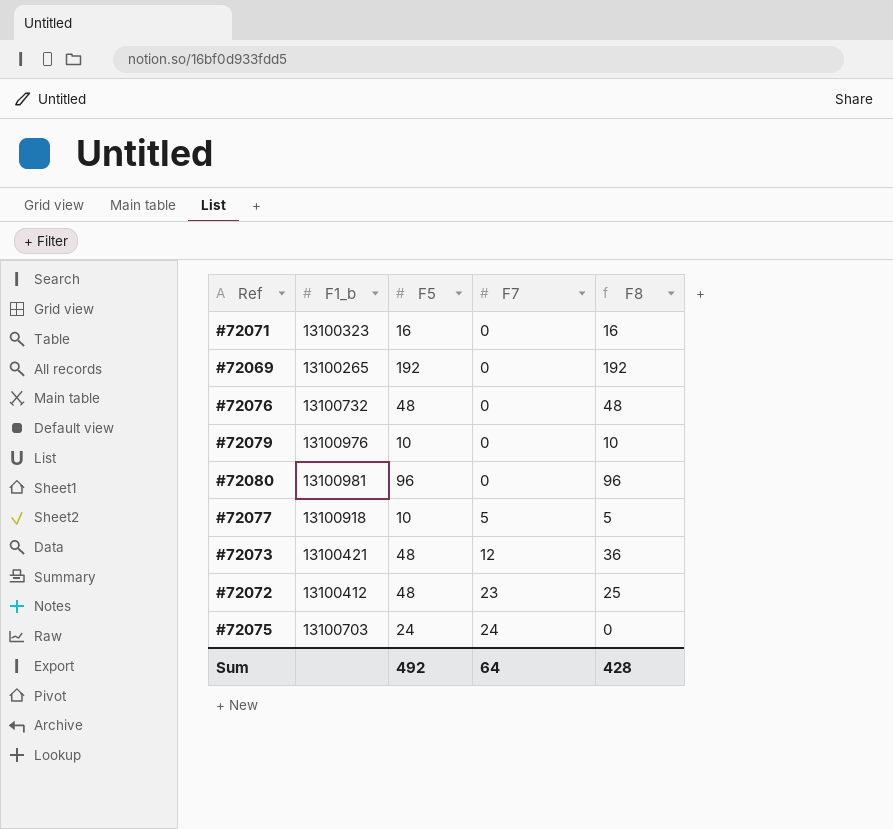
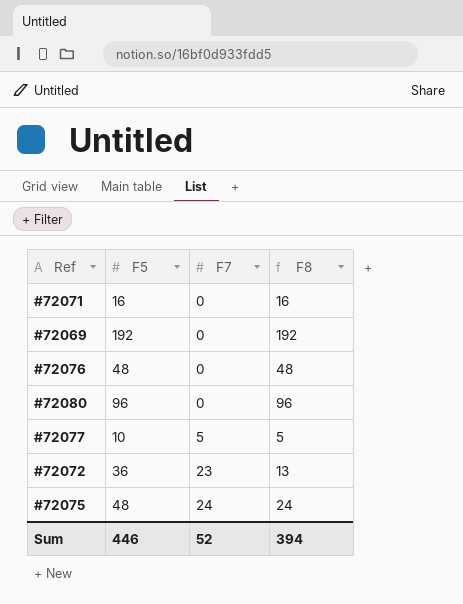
column F1_b | position: 2 -> none
row #72079: 13100976 | 10 | 0 | 10 -> none
row #72073: 13100421 | 48 | 12 | 36 -> none
#72072 | F5: 48 -> 36
#72072 | F8: 25 -> 13
#72075 | F5: 24 -> 48
#72075 | F8: 0 -> 24
Sum | F5: 492 -> 446
Sum | F7: 64 -> 52
Sum | F8: 428 -> 394

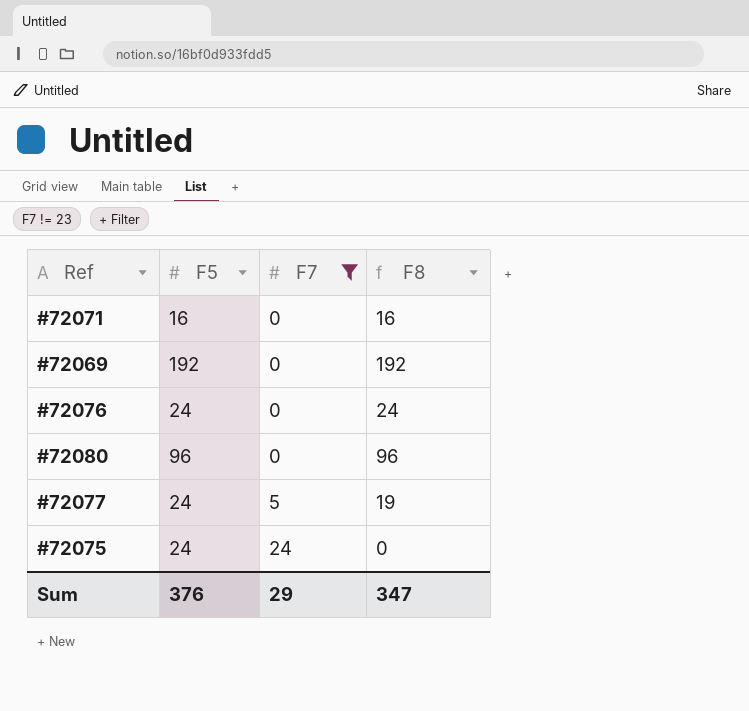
filter: none -> F7 != 23
#72076 | F5: 48 -> 24
#72076 | F8: 48 -> 24
#72077 | F5: 10 -> 24
#72077 | F8: 5 -> 19
#72075 | F5: 48 -> 24
#72075 | F8: 24 -> 0
Sum | F5: 446 -> 376
Sum | F7: 52 -> 29
Sum | F8: 394 -> 347

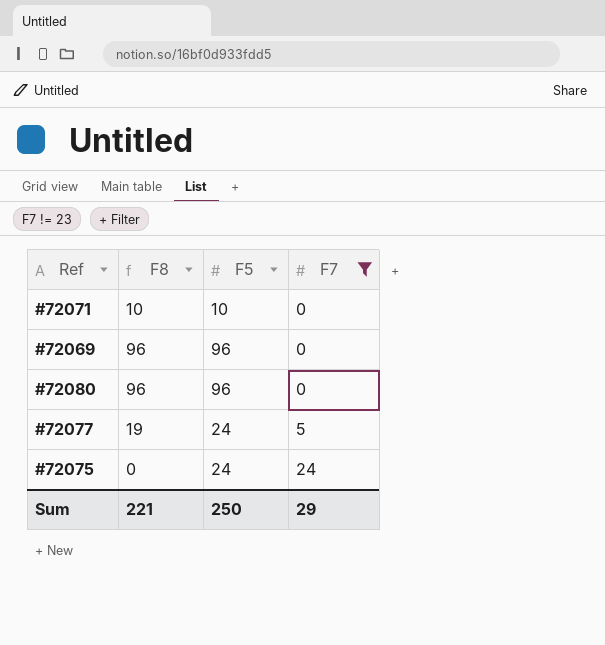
column F8 | position: 4 -> 2
row #72076: 24 | 0 | 24 -> none
#72071 | F8: 16 -> 10
#72071 | F5: 16 -> 10
#72069 | F8: 192 -> 96
#72069 | F5: 192 -> 96
Sum | F8: 347 -> 221
Sum | F5: 376 -> 250

